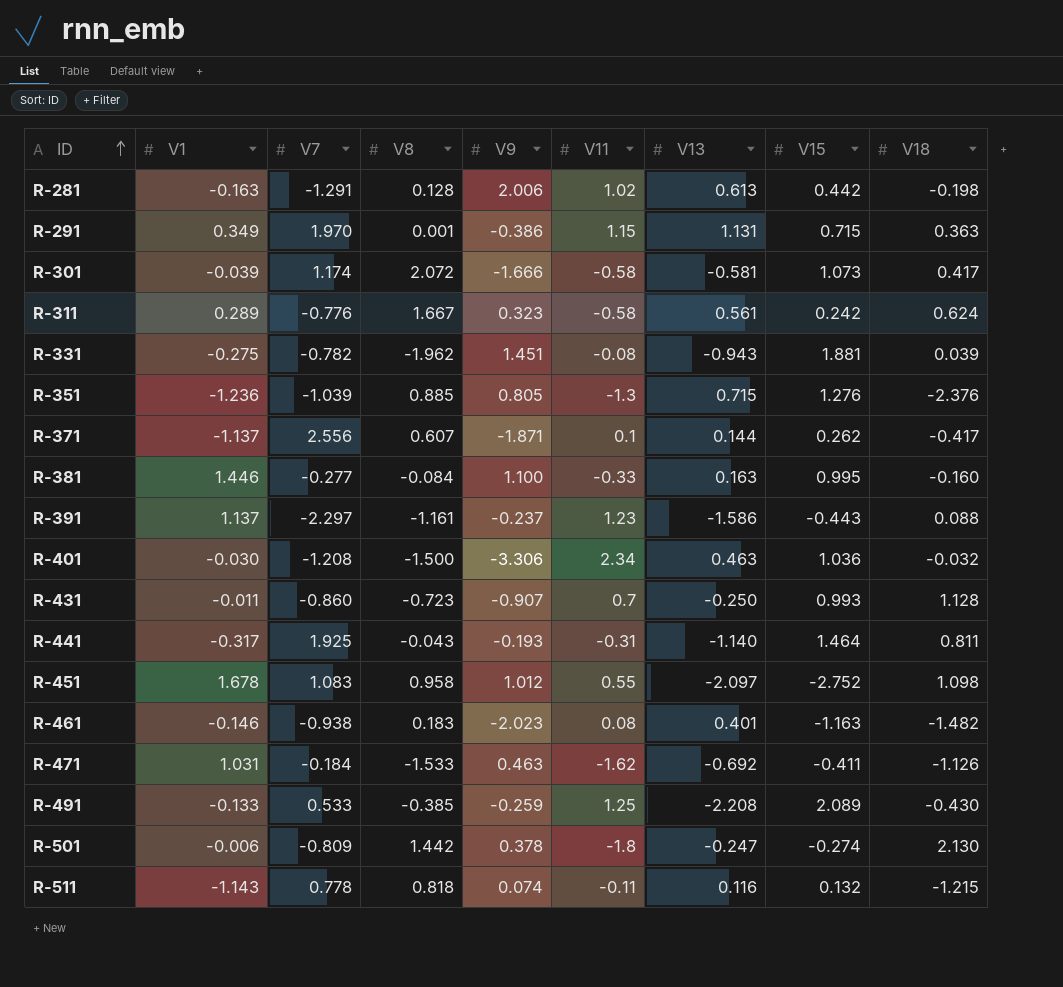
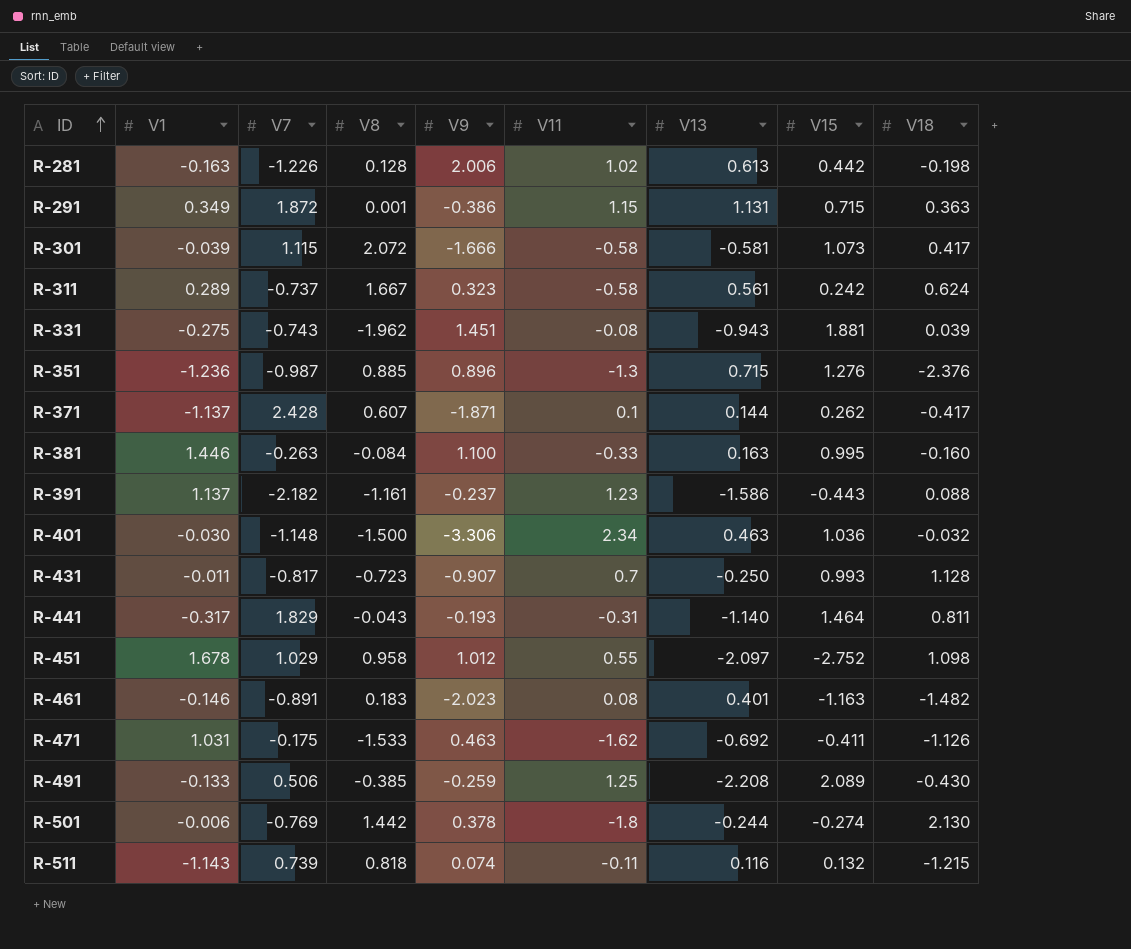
R-281 | V7: -1.291 -> -1.226
R-291 | V7: 1.970 -> 1.872
R-301 | V7: 1.174 -> 1.115
R-311 | V7: -0.776 -> -0.737
R-331 | V7: -0.782 -> -0.743
R-351 | V7: -1.039 -> -0.987
R-351 | V9: 0.805 -> 0.896
R-371 | V7: 2.556 -> 2.428
R-381 | V7: -0.277 -> -0.263
R-391 | V7: -2.297 -> -2.182
R-401 | V7: -1.208 -> -1.148
R-431 | V7: -0.860 -> -0.817
R-441 | V7: 1.925 -> 1.829
R-451 | V7: 1.083 -> 1.029
R-461 | V7: -0.938 -> -0.891
R-471 | V7: -0.184 -> -0.175
R-491 | V7: 0.533 -> 0.506
R-501 | V7: -0.809 -> -0.769
R-501 | V13: -0.247 -> -0.244
R-511 | V7: 0.778 -> 0.739

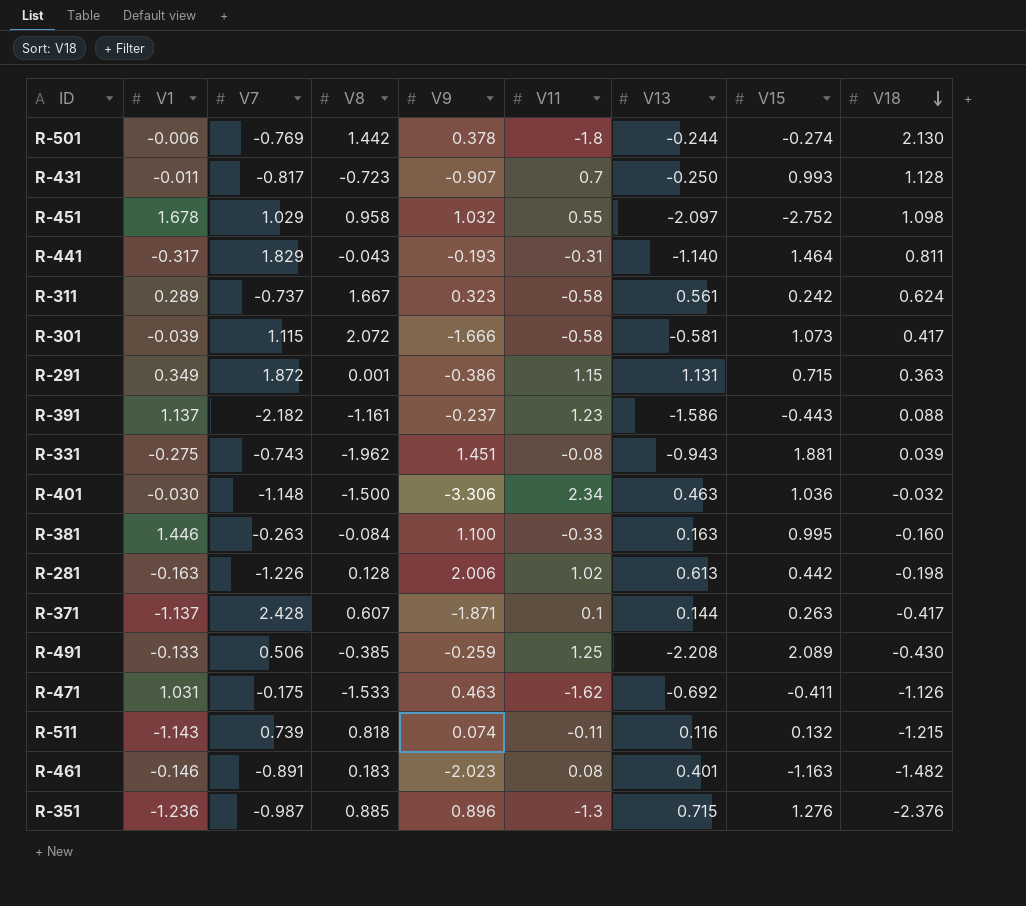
row order: ID ascending -> V18 descending
R-451 | V9: 1.012 -> 1.032
R-371 | V15: 0.262 -> 0.263

